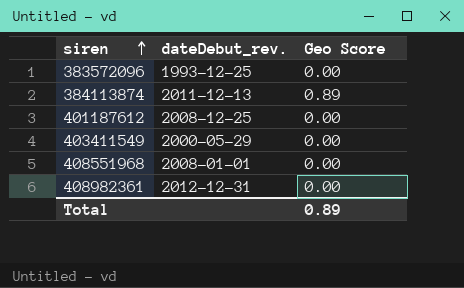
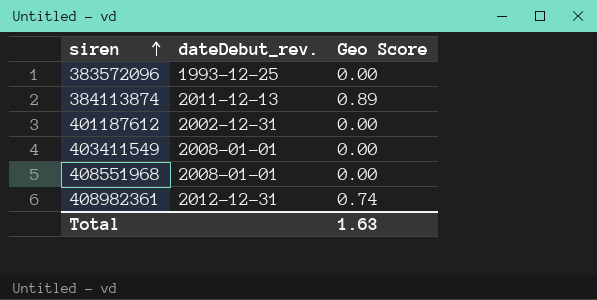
401187612 | dateDebut_rev.: 2008-12-25 -> 2002-12-31
403411549 | dateDebut_rev.: 2000-05-29 -> 2008-01-01
408982361 | Geo Score: 0.00 -> 0.74
Total | Geo Score: 0.89 -> 1.63

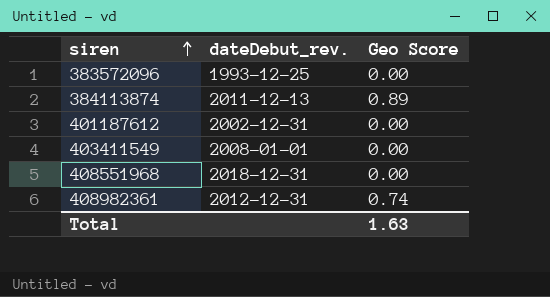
408551968 | dateDebut_rev.: 2008-01-01 -> 2018-12-31

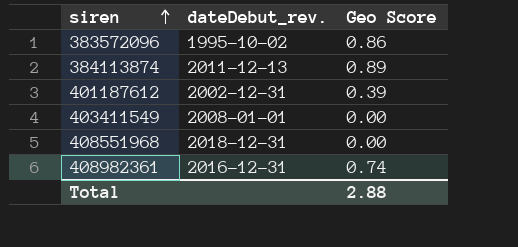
383572096 | dateDebut_rev.: 1993-12-25 -> 1995-10-02
383572096 | Geo Score: 0.00 -> 0.86
401187612 | Geo Score: 0.00 -> 0.39
408982361 | dateDebut_rev.: 2012-12-31 -> 2016-12-31
Total | Geo Score: 1.63 -> 2.88

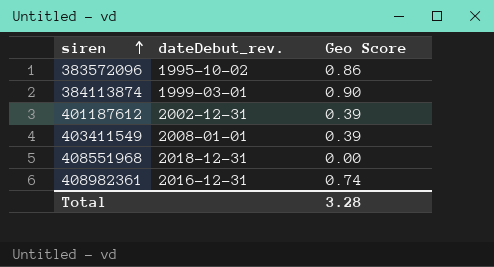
384113874 | dateDebut_rev.: 2011-12-13 -> 1999-03-01
384113874 | Geo Score: 0.89 -> 0.90
403411549 | Geo Score: 0.00 -> 0.39
Total | Geo Score: 2.88 -> 3.28

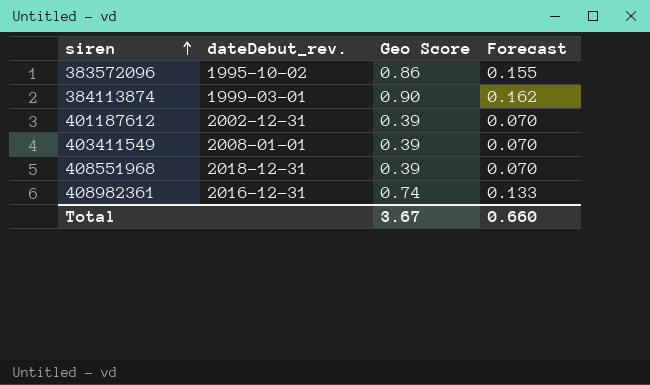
column Forecast | formula: none -> [Geo Score] * 0.18
408551968 | Geo Score: 0.00 -> 0.39
Total | Geo Score: 3.28 -> 3.67

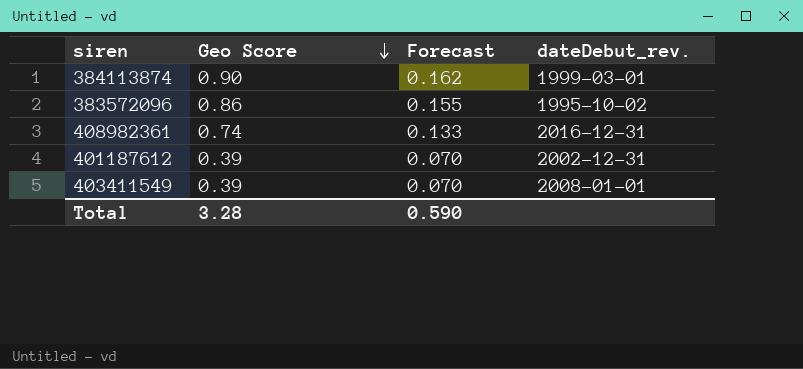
row order: siren ascending -> Geo Score descending
column dateDebut_rev. | position: 2 -> 4
row 408551968: 2018-12-31 | 0.39 | 0.070 -> none
Total | Geo Score: 3.67 -> 3.28
Total | Forecast: 0.660 -> 0.590

